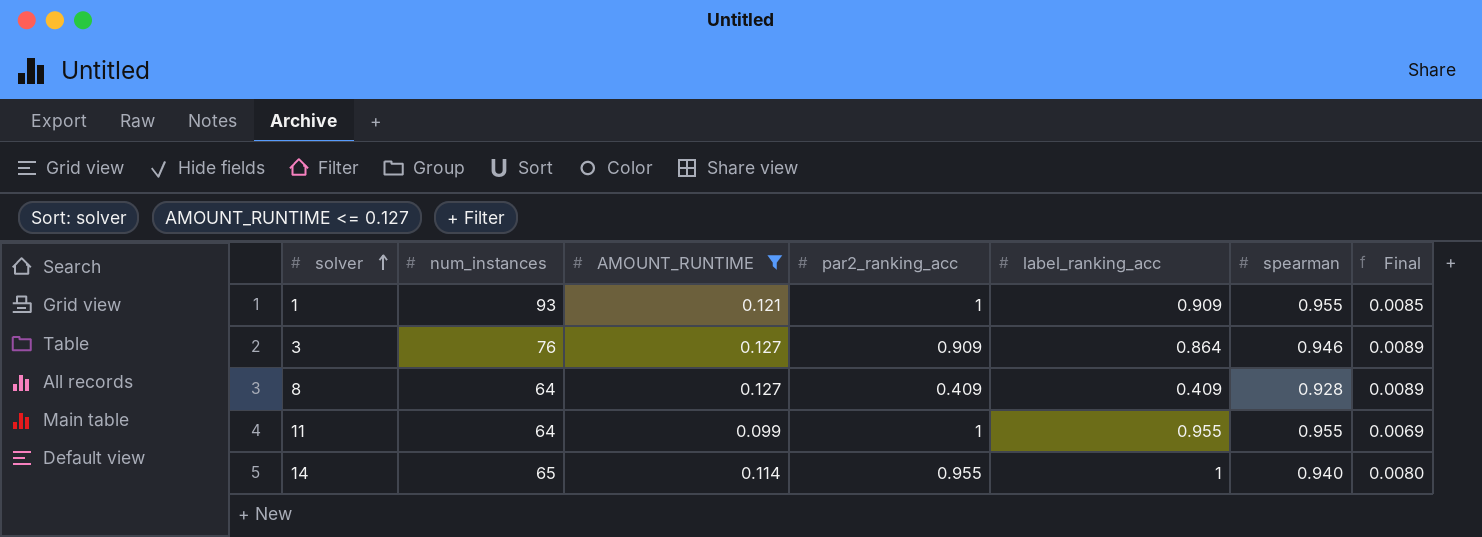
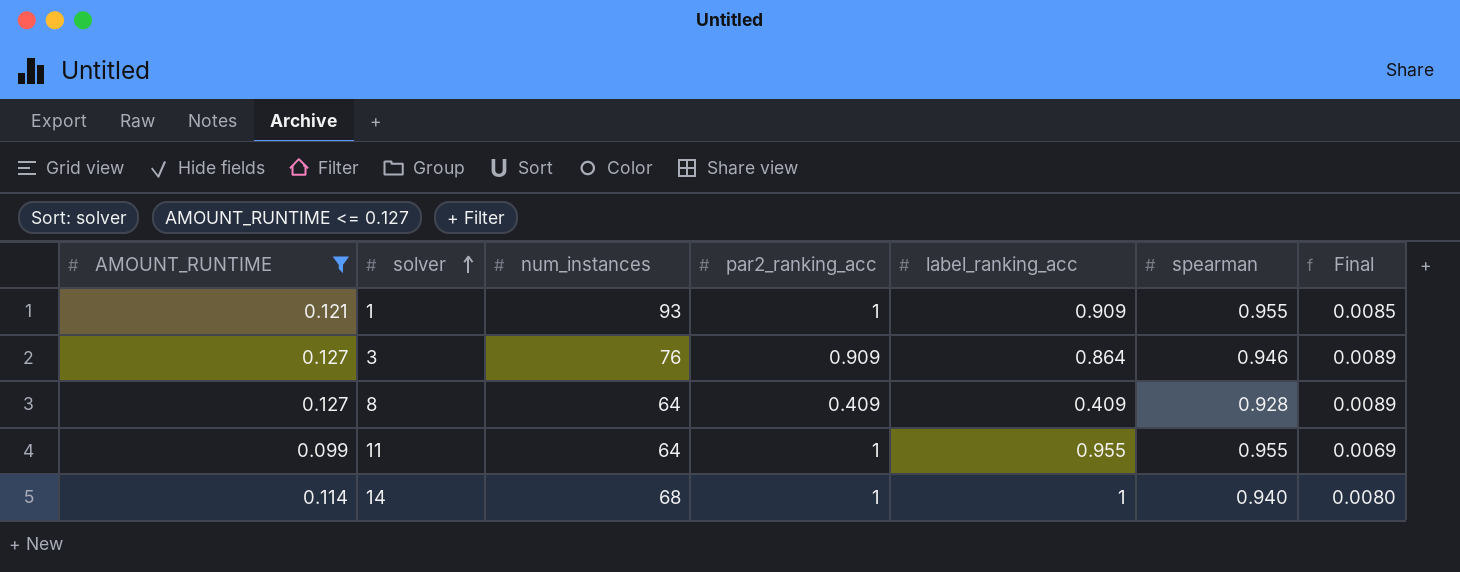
column AMOUNT_RUNTIME | position: 3 -> 1
14 | num_instances: 65 -> 68
14 | par2_ranking_acc: 0.955 -> 1

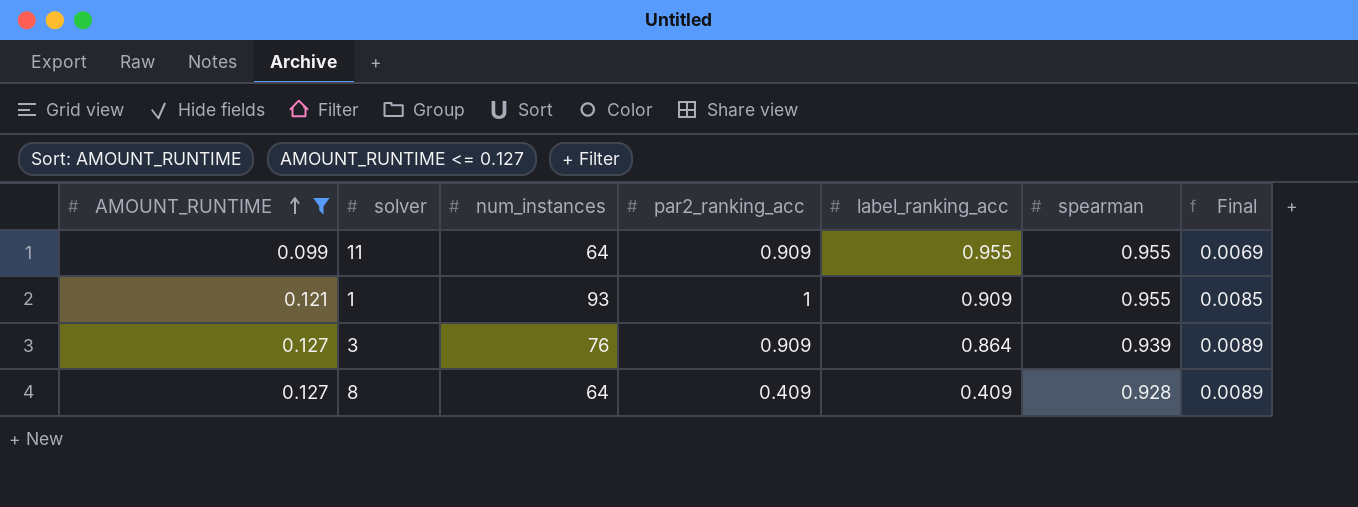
row order: solver ascending -> AMOUNT_RUNTIME ascending
row 14: 0.114 | 68 | 1 | 1 | 0.940 | 0.0080 -> none
11 | par2_ranking_acc: 1 -> 0.909
3 | spearman: 0.946 -> 0.939

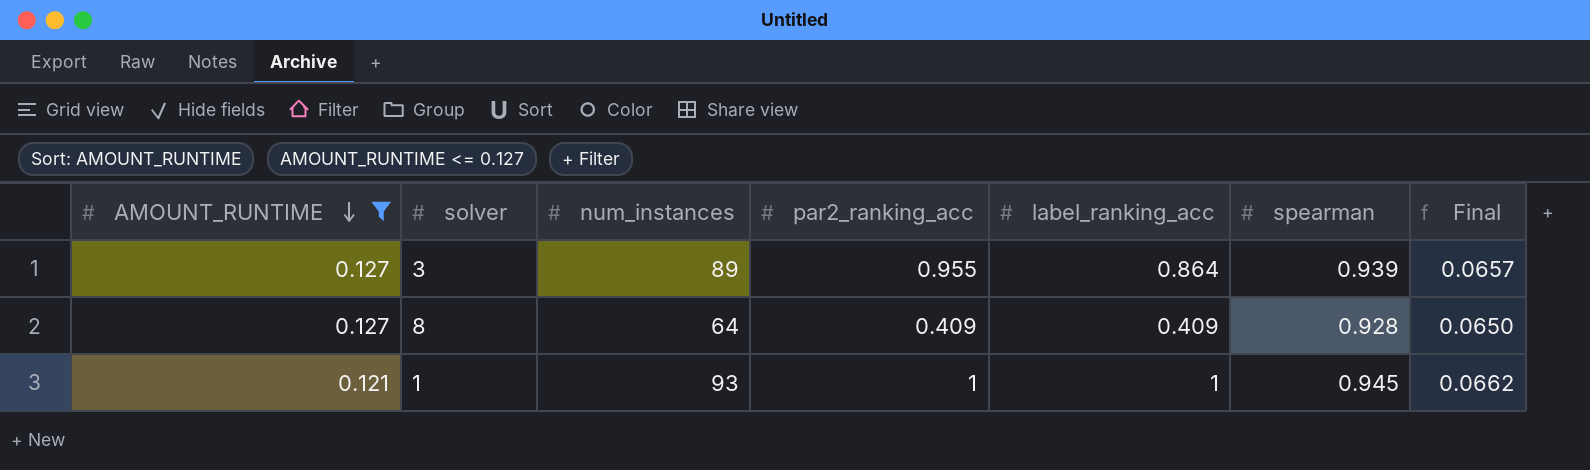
row order: AMOUNT_RUNTIME ascending -> AMOUNT_RUNTIME descending
column Final | formula: [AMOUNT_RUNTIME] * 0.07 -> [spearman] * 0.07
row 11: 0.099 | 64 | 0.909 | 0.955 | 0.955 | 0.0069 -> none
3 | num_instances: 76 -> 89
3 | par2_ranking_acc: 0.909 -> 0.955
1 | label_ranking_acc: 0.909 -> 1
1 | spearman: 0.955 -> 0.945

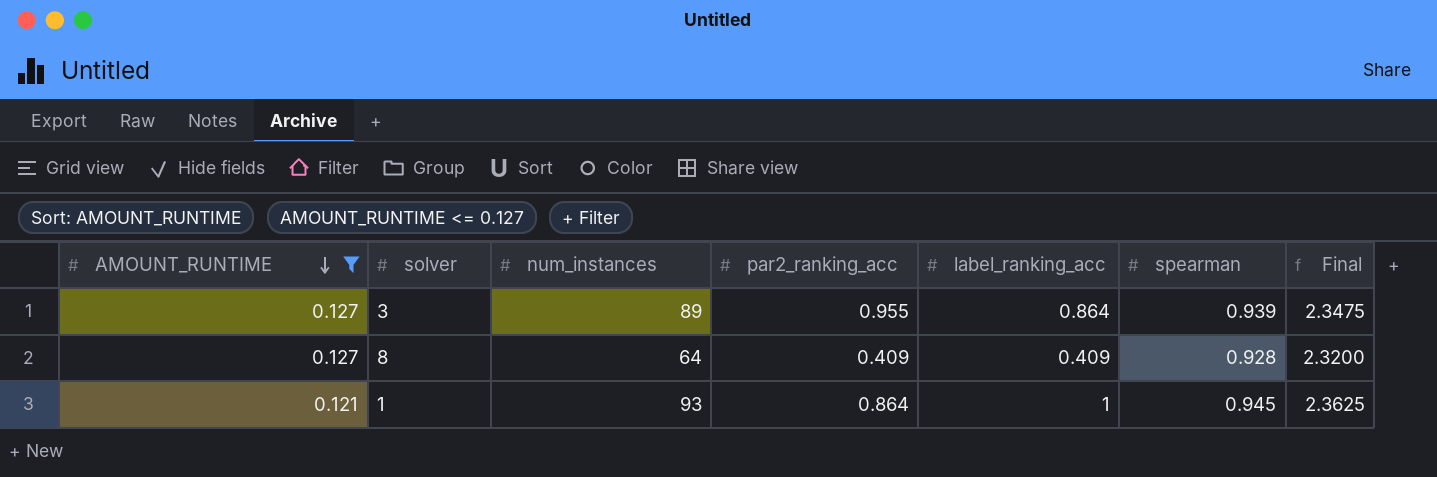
column Final | formula: [spearman] * 0.07 -> [spearman] * 2.5
1 | par2_ranking_acc: 1 -> 0.864

